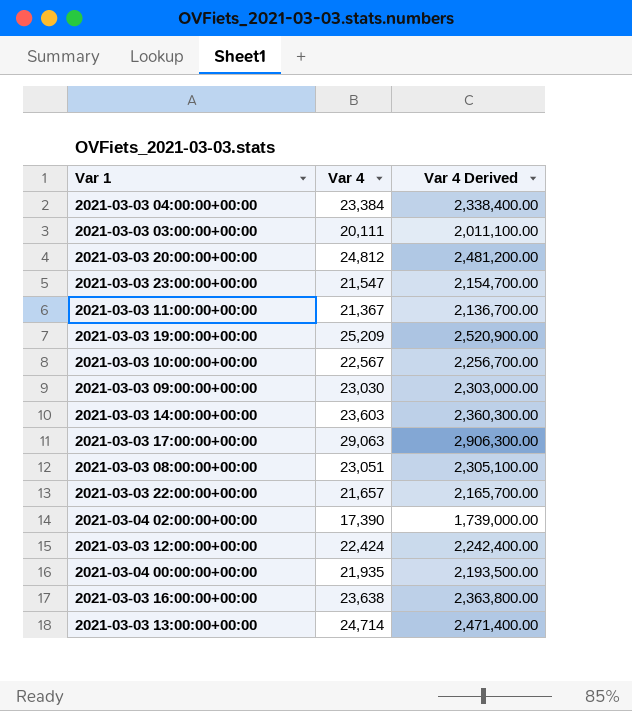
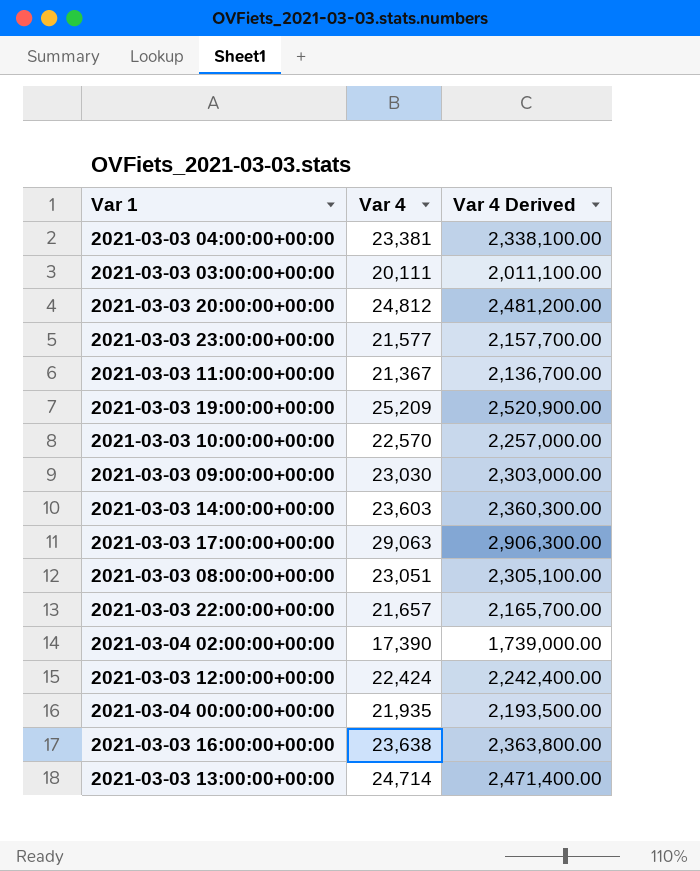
2021-03-03 04:00:00+00:00 | Var 4: 23,384 -> 23,381
2021-03-03 04:00:00+00:00 | Var 4 Derived: 2,338,400.00 -> 2,338,100.00
2021-03-03 23:00:00+00:00 | Var 4: 21,547 -> 21,577
2021-03-03 23:00:00+00:00 | Var 4 Derived: 2,154,700.00 -> 2,157,700.00
2021-03-03 10:00:00+00:00 | Var 4: 22,567 -> 22,570
2021-03-03 10:00:00+00:00 | Var 4 Derived: 2,256,700.00 -> 2,257,000.00

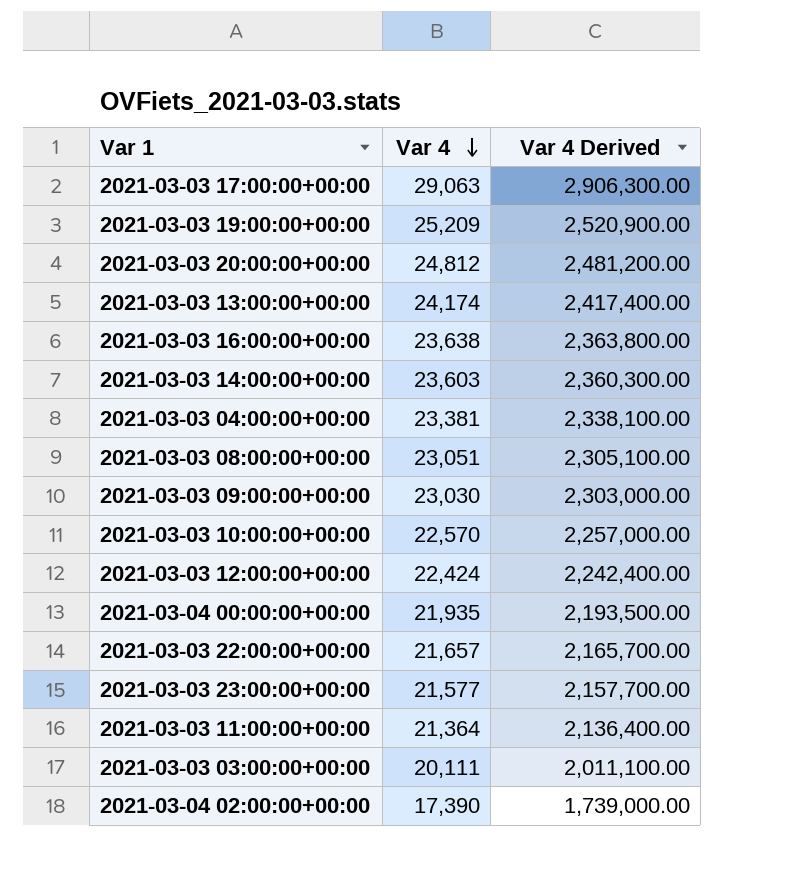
row order: none -> Var 4 descending
2021-03-03 13:00:00+00:00 | Var 4: 24,714 -> 24,174
2021-03-03 13:00:00+00:00 | Var 4 Derived: 2,471,400.00 -> 2,417,400.00
2021-03-03 11:00:00+00:00 | Var 4: 21,367 -> 21,364
2021-03-03 11:00:00+00:00 | Var 4 Derived: 2,136,700.00 -> 2,136,400.00

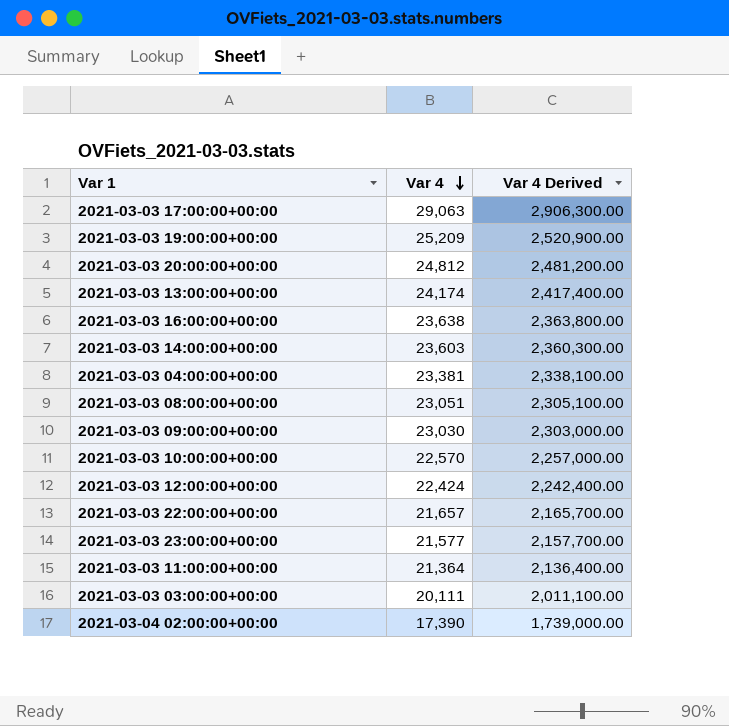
row 2021-03-04 00:00:00+00:00: 21,935 | 2,193,500.00 -> none

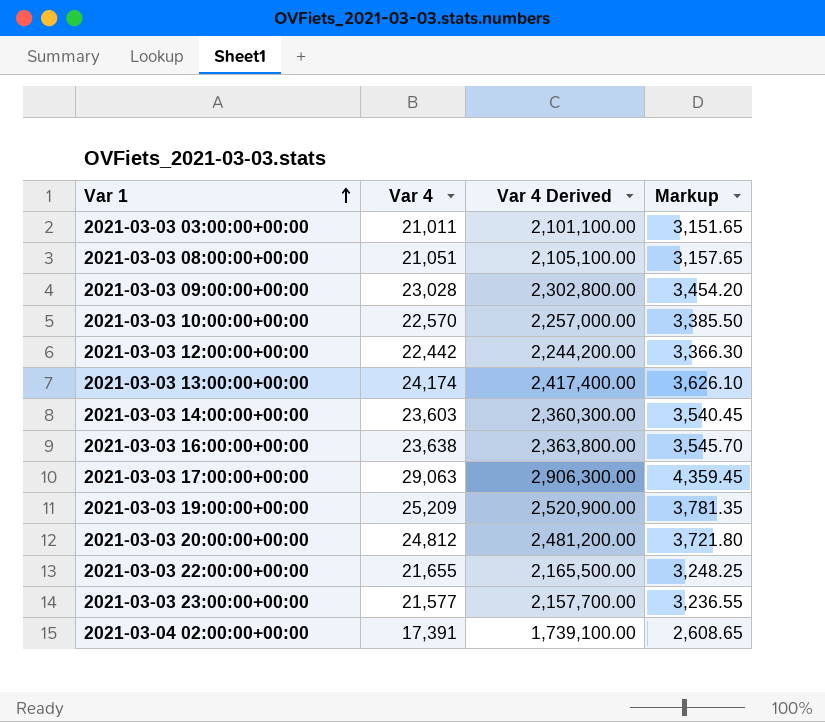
row order: Var 4 descending -> Var 1 ascending
column Markup | formula: none -> [Var 4] * 0.15
row 2021-03-03 04:00:00+00:00: 23,381 | 2,338,100.00 -> none
row 2021-03-03 11:00:00+00:00: 21,364 | 2,136,400.00 -> none
2021-03-03 03:00:00+00:00 | Var 4: 20,111 -> 21,011
2021-03-03 03:00:00+00:00 | Var 4 Derived: 2,011,100.00 -> 2,101,100.00
2021-03-03 08:00:00+00:00 | Var 4: 23,051 -> 21,051
2021-03-03 08:00:00+00:00 | Var 4 Derived: 2,305,100.00 -> 2,105,100.00
2021-03-03 09:00:00+00:00 | Var 4: 23,030 -> 23,028
2021-03-03 09:00:00+00:00 | Var 4 Derived: 2,303,000.00 -> 2,302,800.00
2021-03-03 12:00:00+00:00 | Var 4: 22,424 -> 22,442
2021-03-03 12:00:00+00:00 | Var 4 Derived: 2,242,400.00 -> 2,244,200.00
2021-03-03 22:00:00+00:00 | Var 4: 21,657 -> 21,655
2021-03-03 22:00:00+00:00 | Var 4 Derived: 2,165,700.00 -> 2,165,500.00
2021-03-04 02:00:00+00:00 | Var 4: 17,390 -> 17,391
2021-03-04 02:00:00+00:00 | Var 4 Derived: 1,739,000.00 -> 1,739,100.00

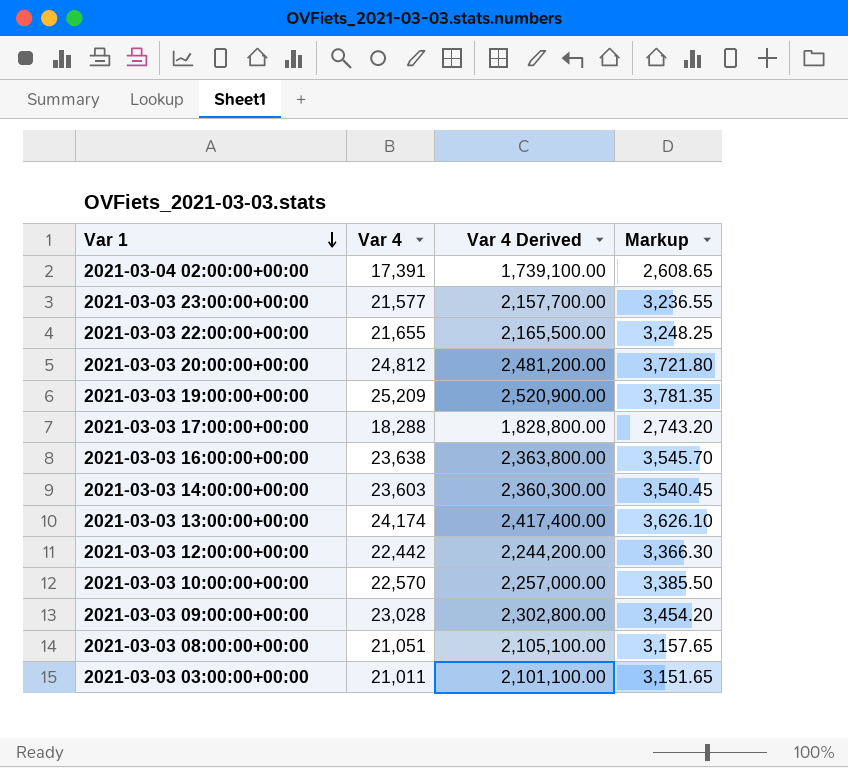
row order: Var 1 ascending -> Var 1 descending
2021-03-03 17:00:00+00:00 | Var 4: 29,063 -> 18,288
2021-03-03 17:00:00+00:00 | Var 4 Derived: 2,906,300.00 -> 1,828,800.00
2021-03-03 17:00:00+00:00 | Markup: 4,359.45 -> 2,743.20

